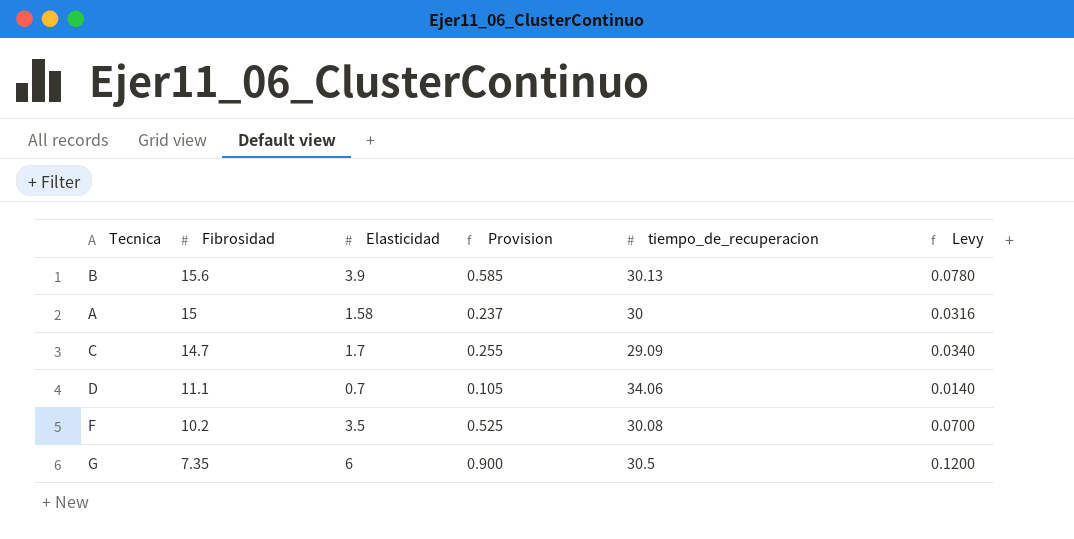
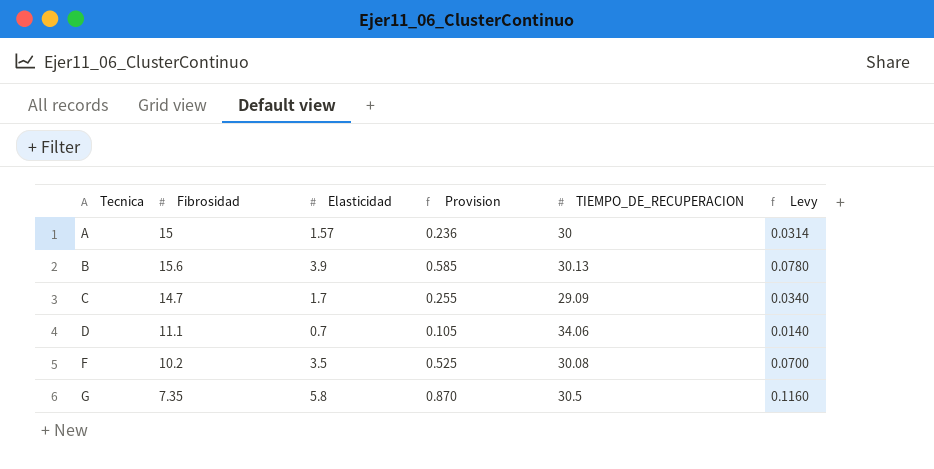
row order: Fibrosidad descending -> Tecnica ascending
column name: tiempo_de_recuperacion -> TIEMPO_DE_RECUPERACION
A | Elasticidad: 1.58 -> 1.57
A | Provision: 0.237 -> 0.236
A | Levy: 0.0316 -> 0.0314
G | Elasticidad: 6 -> 5.8
G | Provision: 0.900 -> 0.870
G | Levy: 0.1200 -> 0.1160

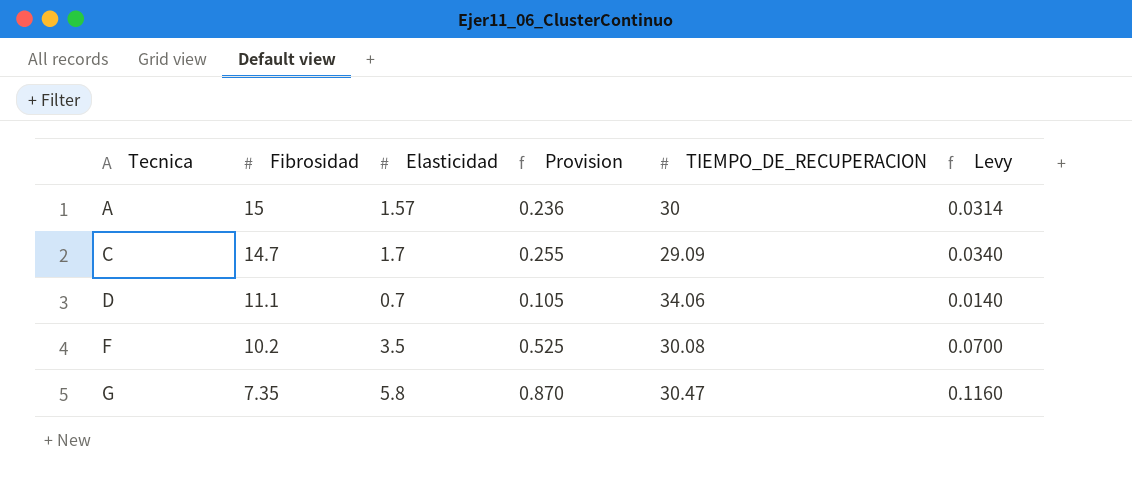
row B: 15.6 | 3.9 | 0.585 | 30.13 | 0.0780 -> none
G | TIEMPO_DE_RECUPERACION: 30.5 -> 30.47

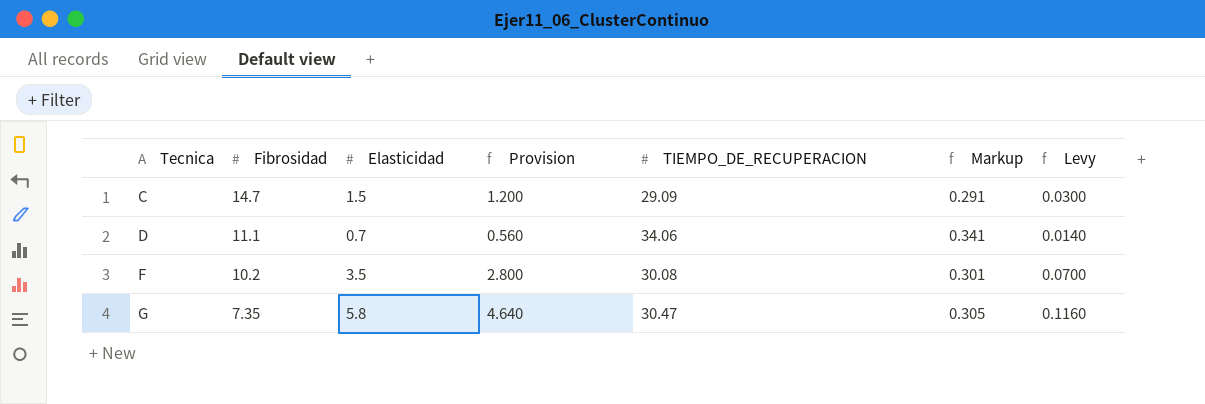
column Provision | formula: [Elasticidad] * 0.15 -> [Elasticidad] * 0.8
column Markup | formula: none -> [TIEMPO_DE_RECUPERACION] * 0.01
row A: 15 | 1.57 | 0.236 | 30 | 0.0314 -> none
C | Elasticidad: 1.7 -> 1.5
C | Levy: 0.0340 -> 0.0300

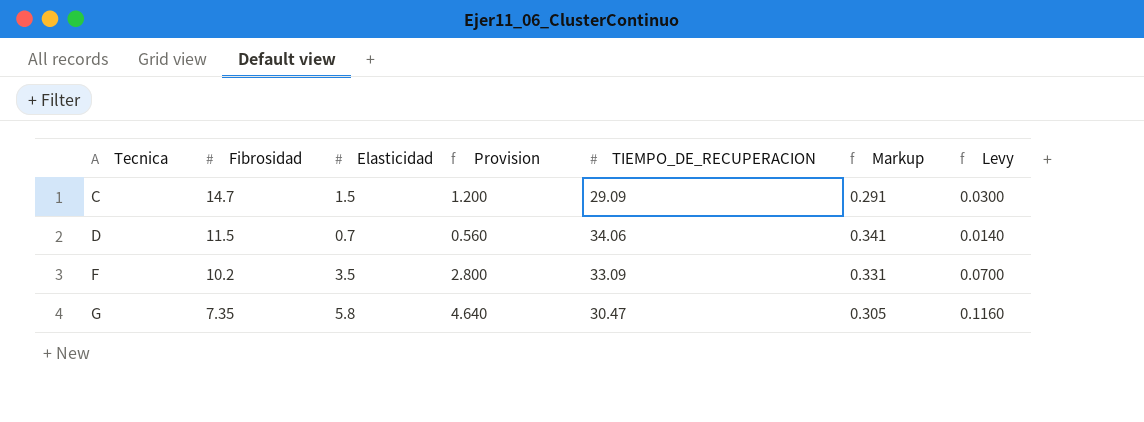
D | Fibrosidad: 11.1 -> 11.5
F | TIEMPO_DE_RECUPERACION: 30.08 -> 33.09
F | Markup: 0.301 -> 0.331

